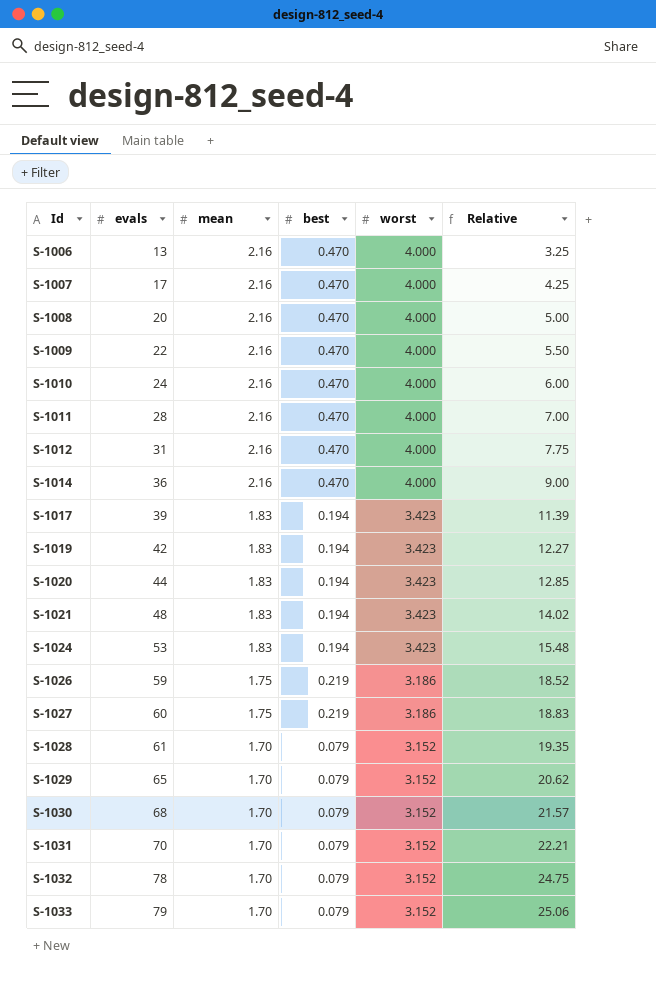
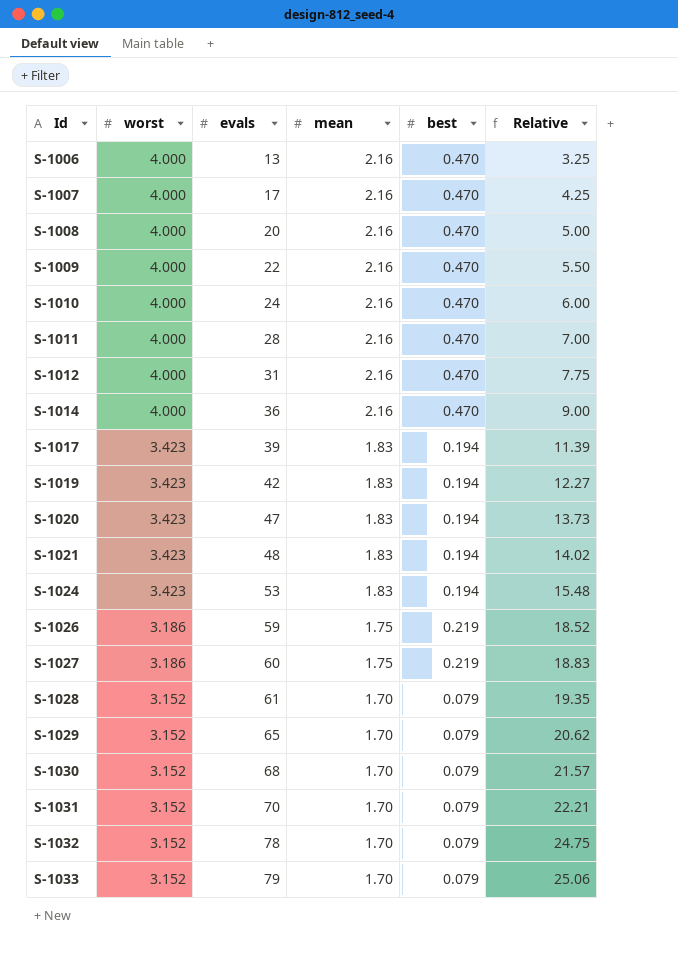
column worst | position: 5 -> 2
S-1020 | evals: 44 -> 47
S-1020 | Relative: 12.85 -> 13.73

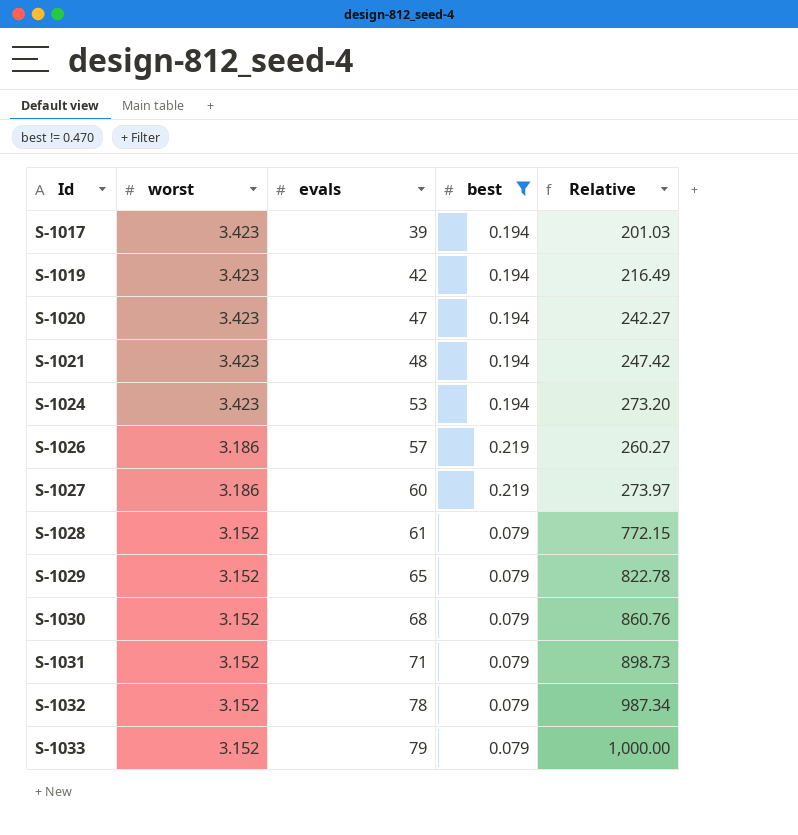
filter: none -> best != 0.470
column mean | position: 4 -> none
column Relative | formula: [evals] / [worst] -> [evals] / [best]
S-1026 | evals: 59 -> 57
S-1031 | evals: 70 -> 71

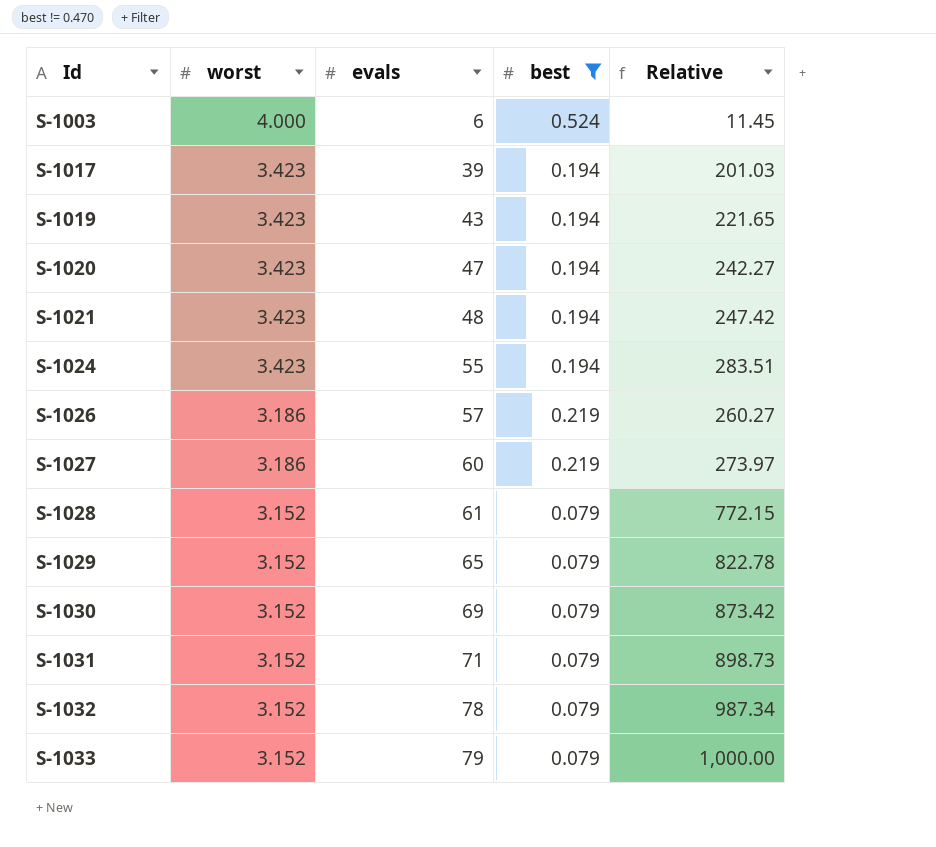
row S-1003: none -> 4.000 | 6 | 0.524 | 11.45
S-1019 | evals: 42 -> 43
S-1019 | Relative: 216.49 -> 221.65
S-1024 | evals: 53 -> 55
S-1024 | Relative: 273.20 -> 283.51
S-1030 | evals: 68 -> 69
S-1030 | Relative: 860.76 -> 873.42

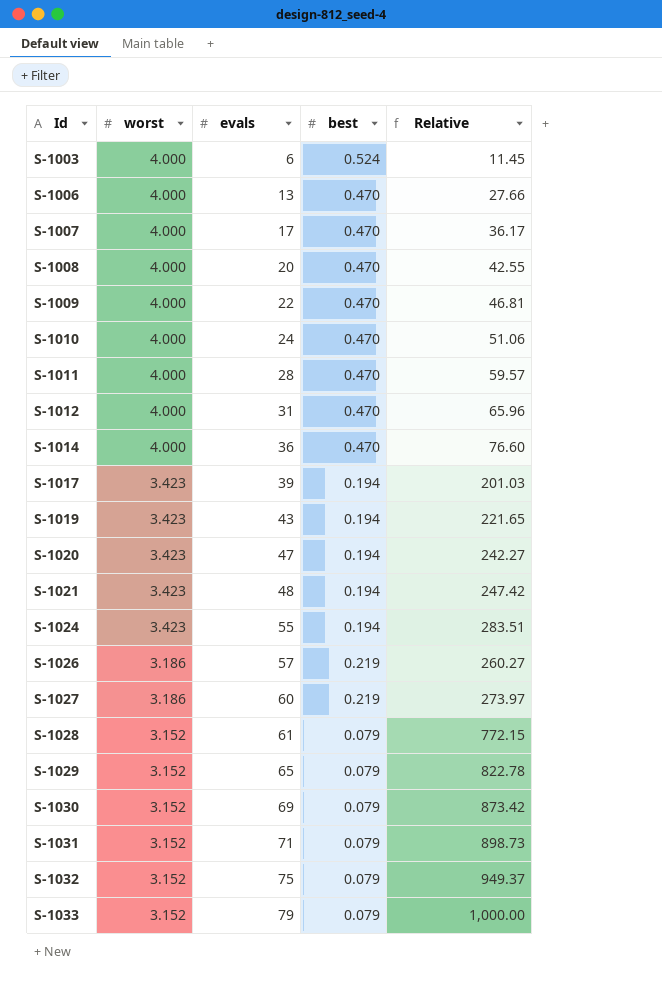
filter: best != 0.470 -> none
S-1032 | evals: 78 -> 75
S-1032 | Relative: 987.34 -> 949.37

